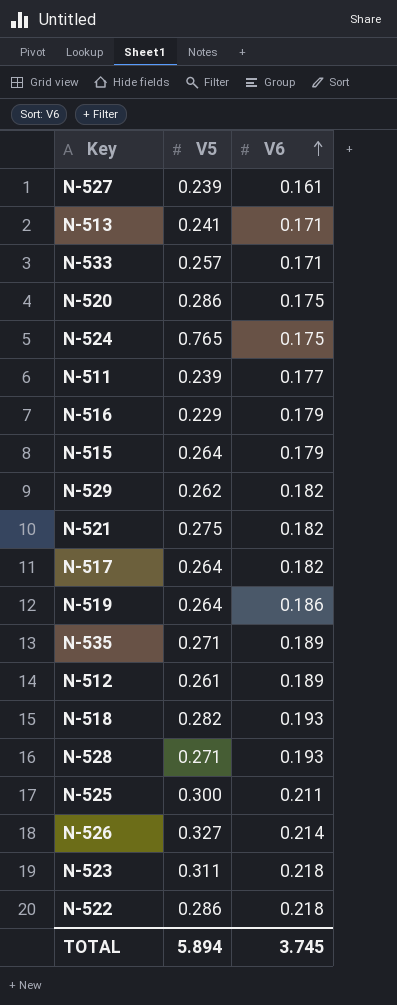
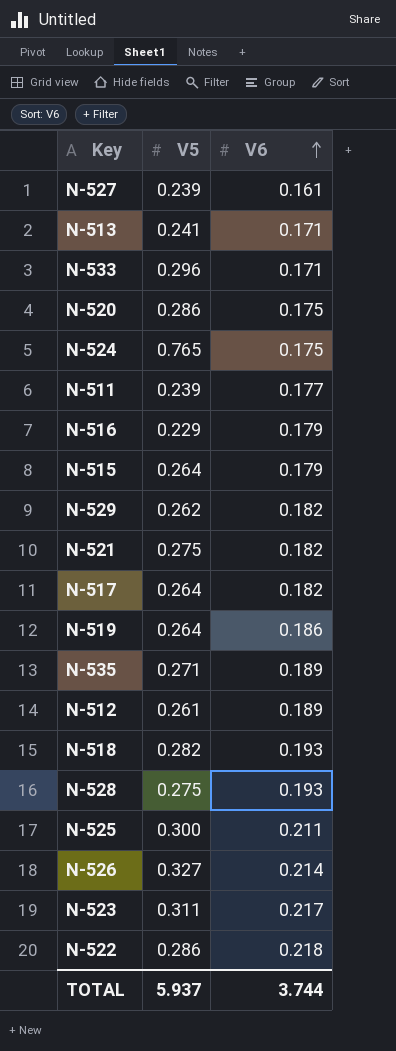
N-533 | V5: 0.257 -> 0.296
N-528 | V5: 0.271 -> 0.275
N-523 | V6: 0.218 -> 0.217
TOTAL | V5: 5.894 -> 5.937
TOTAL | V6: 3.745 -> 3.744

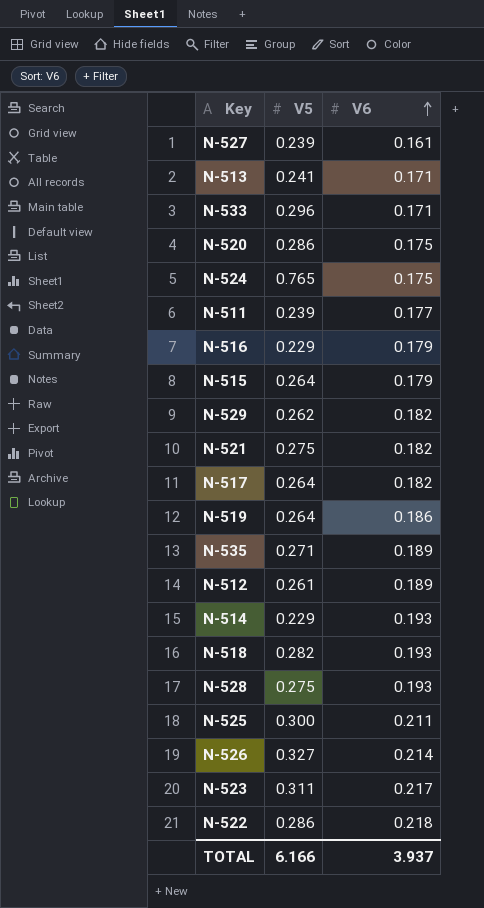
row N-514: none -> 0.229 | 0.193
TOTAL | V5: 5.937 -> 6.166
TOTAL | V6: 3.744 -> 3.937

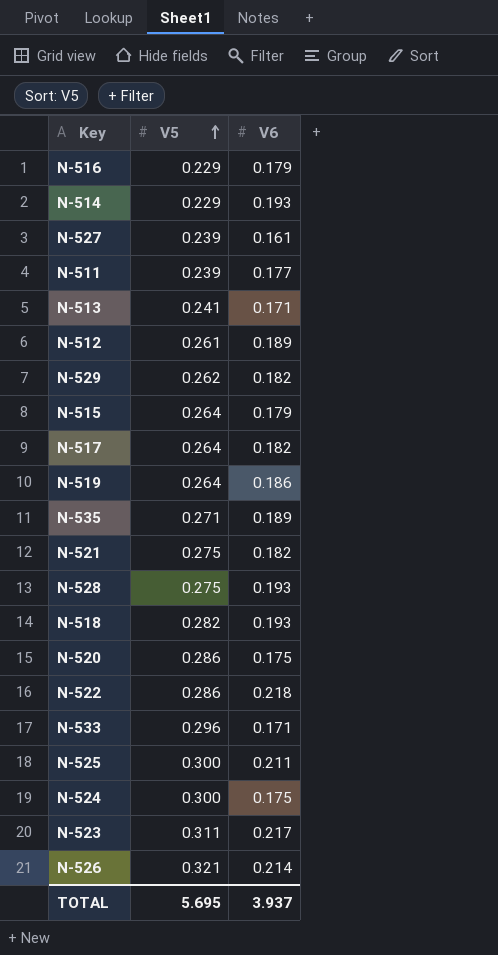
row order: V6 ascending -> V5 ascending
N-524 | V5: 0.765 -> 0.300
N-526 | V5: 0.327 -> 0.321
TOTAL | V5: 6.166 -> 5.695

